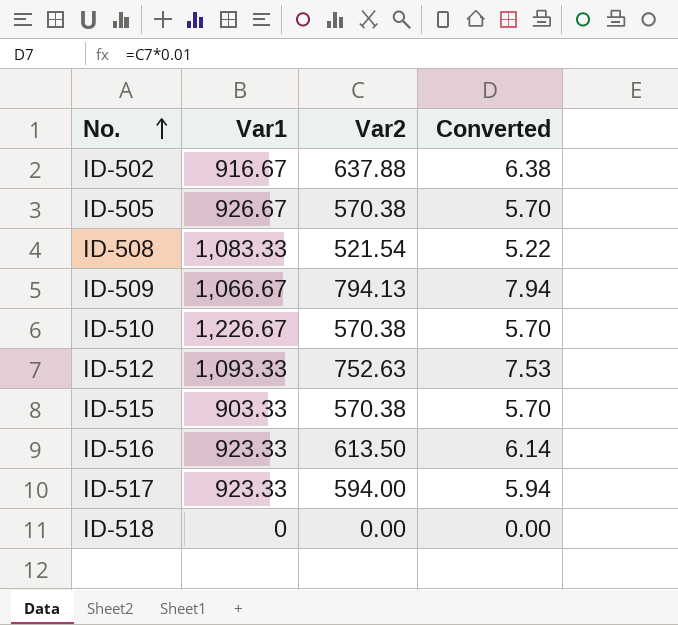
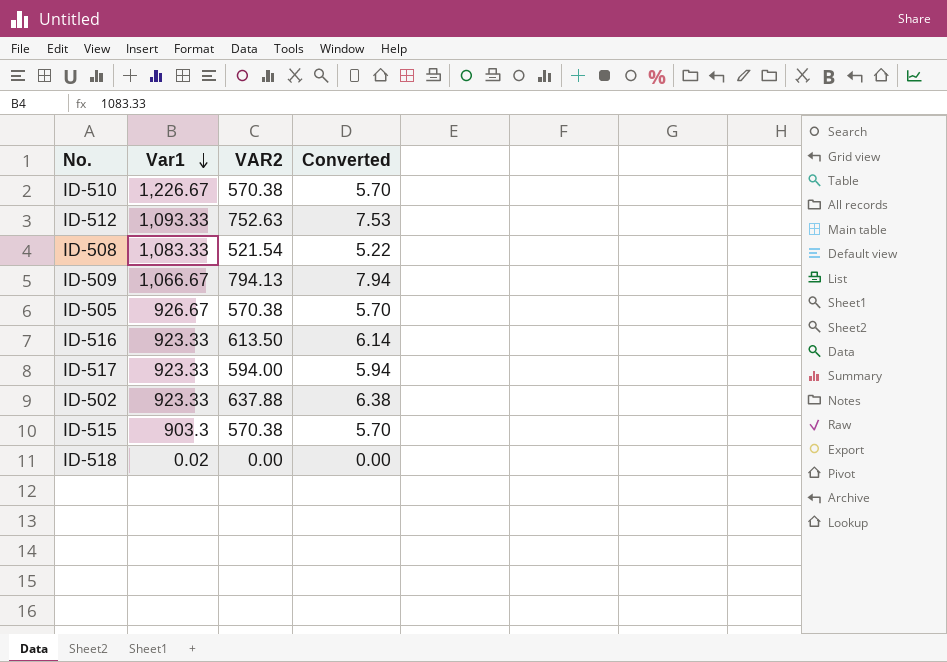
row order: No. ascending -> Var1 descending
column name: Var2 -> VAR2
ID-502 | Var1: 916.67 -> 923.33
ID-515 | Var1: 903.33 -> 903.3
ID-518 | Var1: 0 -> 0.02

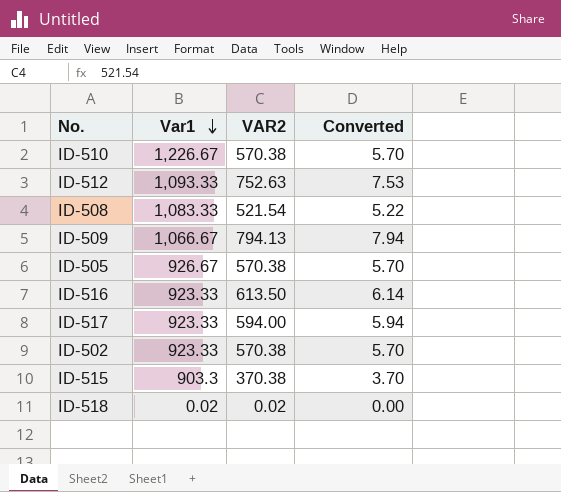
ID-502 | VAR2: 637.88 -> 570.38
ID-502 | Converted: 6.38 -> 5.70
ID-515 | VAR2: 570.38 -> 370.38
ID-515 | Converted: 5.70 -> 3.70
ID-518 | VAR2: 0.00 -> 0.02

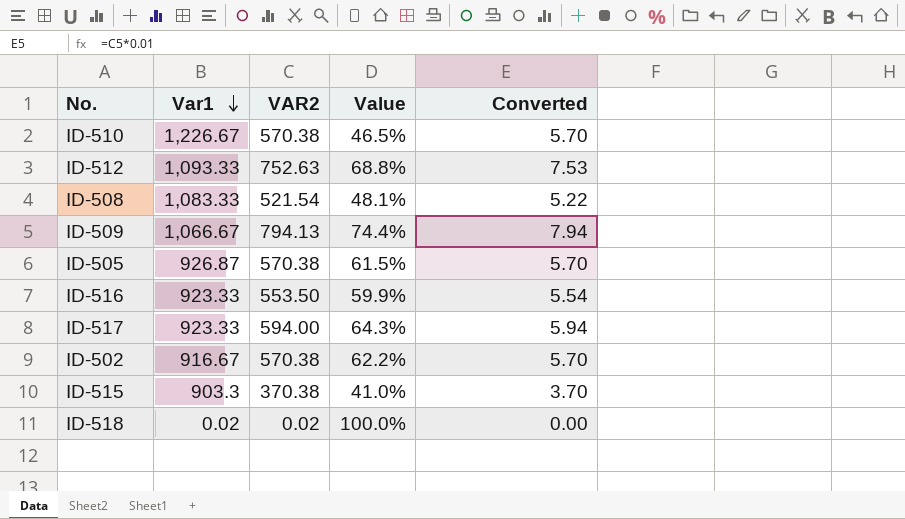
column Value | formula: none -> [VAR2] / [Var1]
ID-505 | Var1: 926.67 -> 926.87
ID-516 | VAR2: 613.50 -> 553.50
ID-516 | Converted: 6.14 -> 5.54
ID-502 | Var1: 923.33 -> 916.67

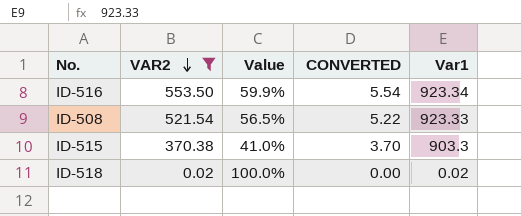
filter: none -> VAR2 <= 553.50
row order: Var1 descending -> VAR2 descending
column name: Converted -> CONVERTED
column Var1 | position: 2 -> 5
ID-516 | Var1: 923.33 -> 923.34
ID-508 | Value: 48.1% -> 56.5%
ID-508 | Var1: 1,083.33 -> 923.33

